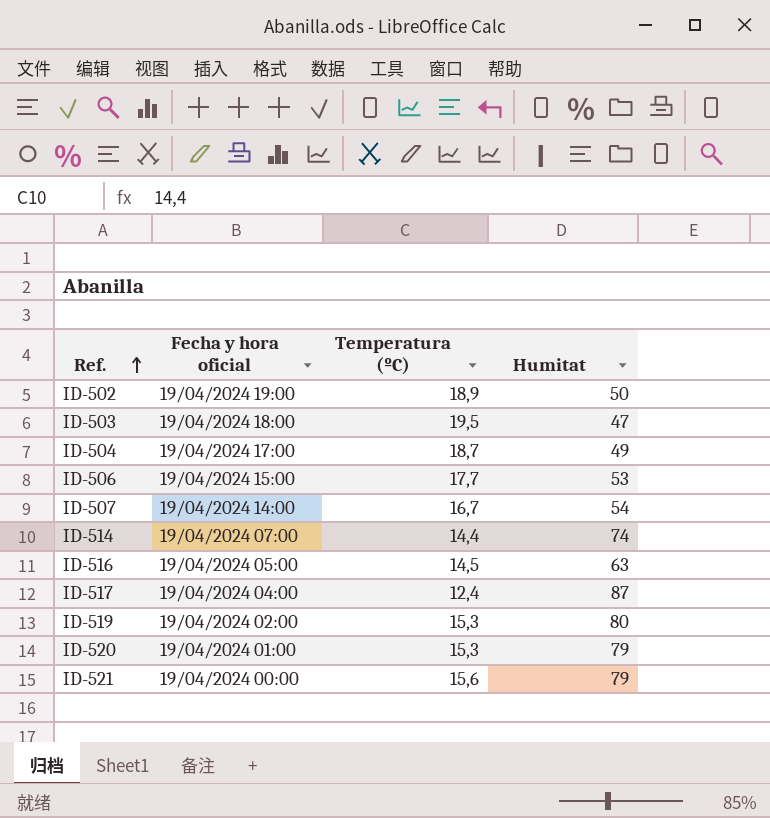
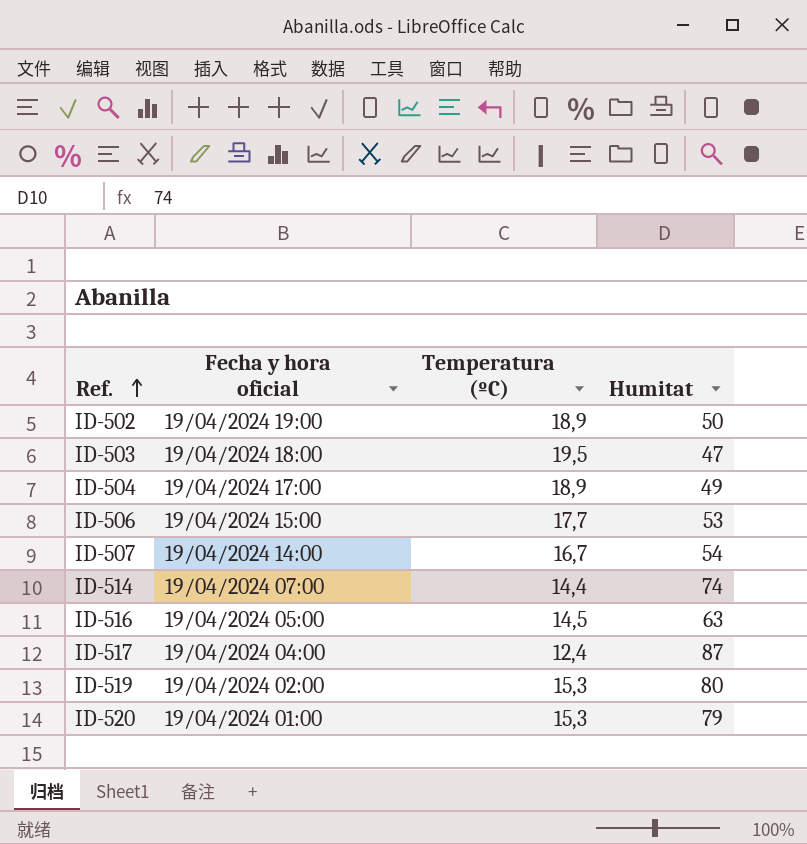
row ID-521: 19/04/2024 00:00 | 15,6 | 79 -> none
ID-504 | Temperatura (ºC): 18,7 -> 18,9

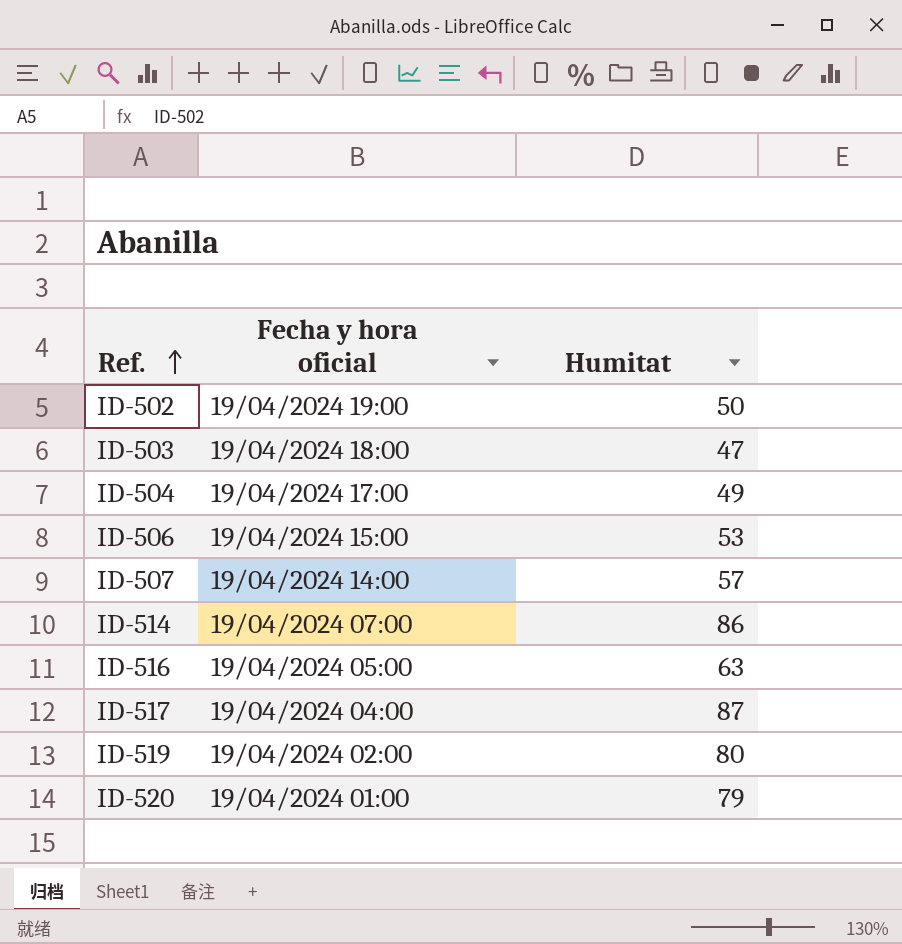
column Temperatura (ºC) | position: 3 -> none
ID-507 | Humitat: 54 -> 57
ID-514 | Humitat: 74 -> 86

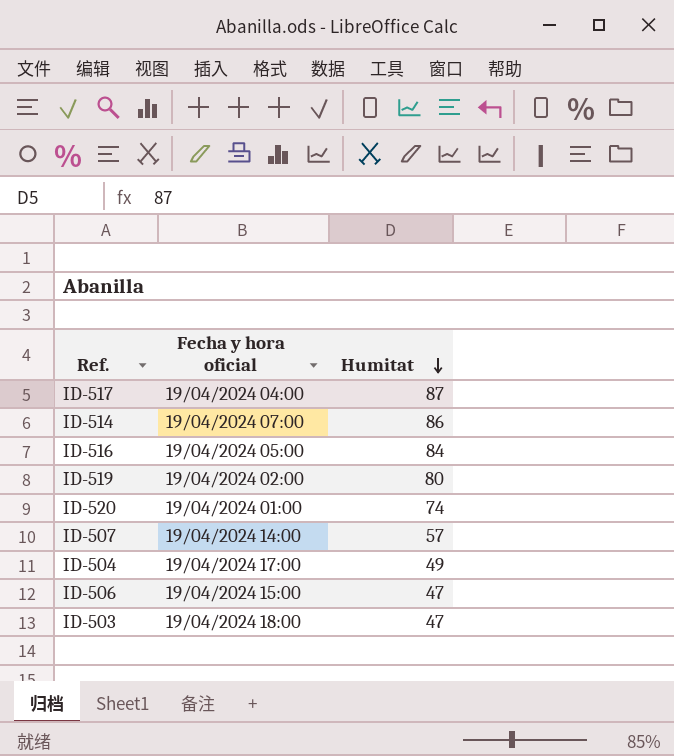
row order: Ref. ascending -> Humitat descending
row ID-502: 19/04/2024 19:00 | 50 -> none
ID-516 | Humitat: 63 -> 84
ID-520 | Humitat: 79 -> 74
ID-506 | Humitat: 53 -> 47

